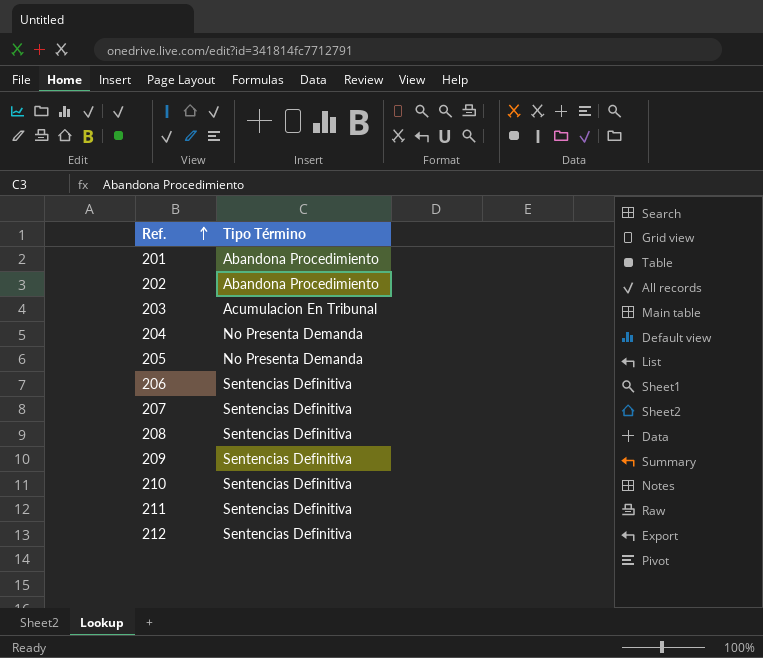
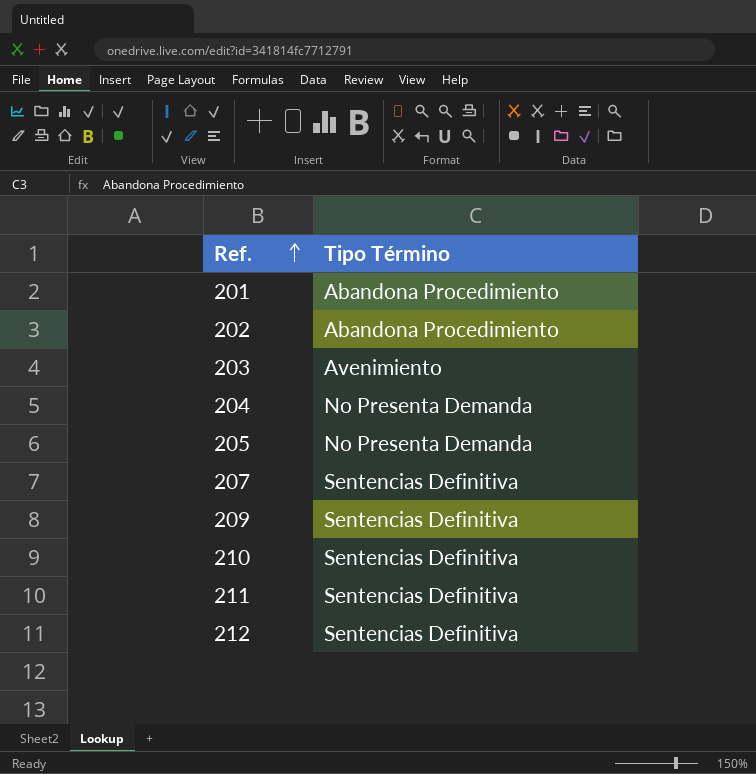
row 206: Sentencias Definitiva -> none
row 208: Sentencias Definitiva -> none
203 | Tipo Término: Acumulacion En Tribunal -> Avenimiento

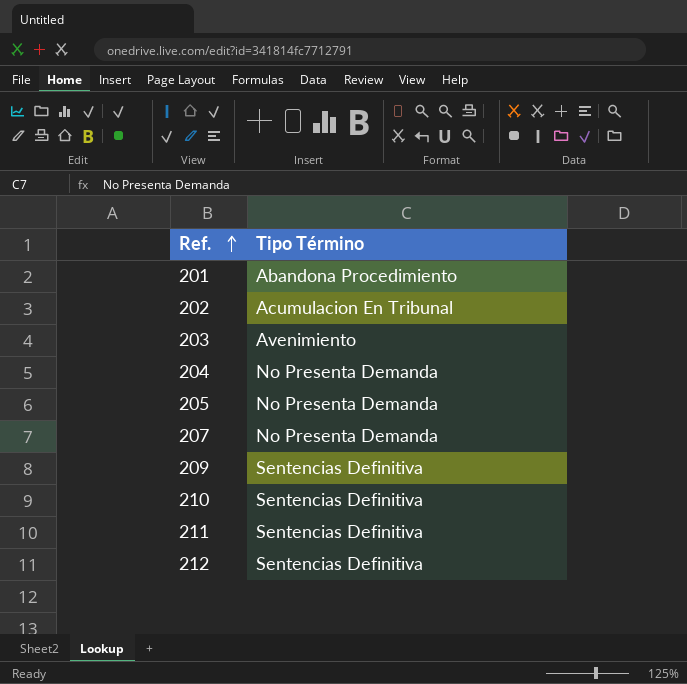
202 | Tipo Término: Abandona Procedimiento -> Acumulacion En Tribunal
207 | Tipo Término: Sentencias Definitiva -> No Presenta Demanda

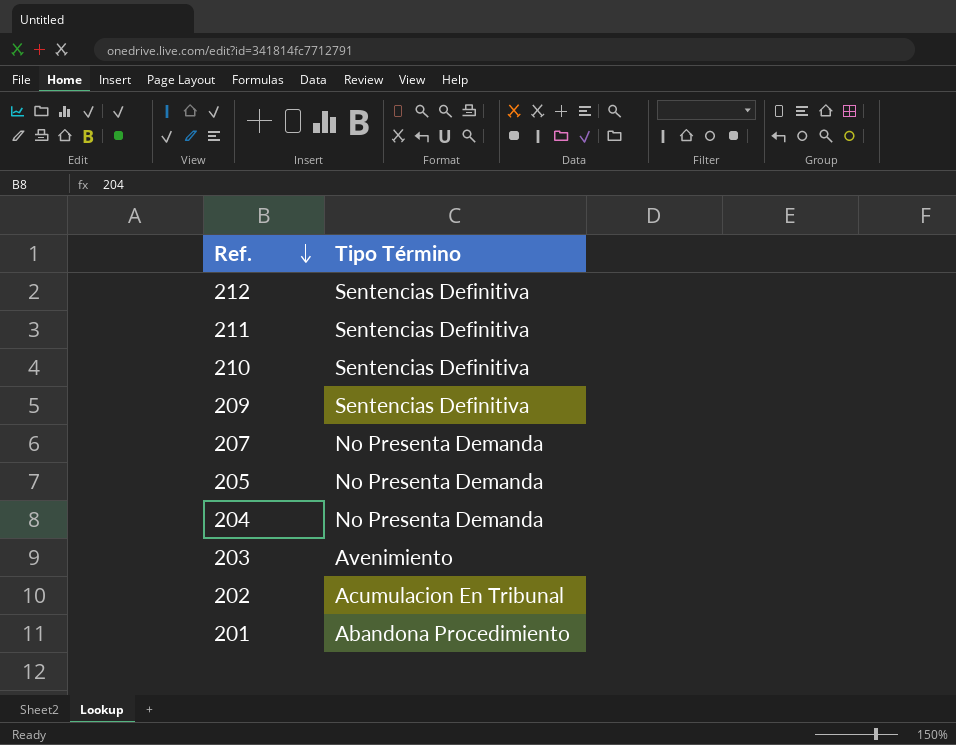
row order: Ref. ascending -> Ref. descending

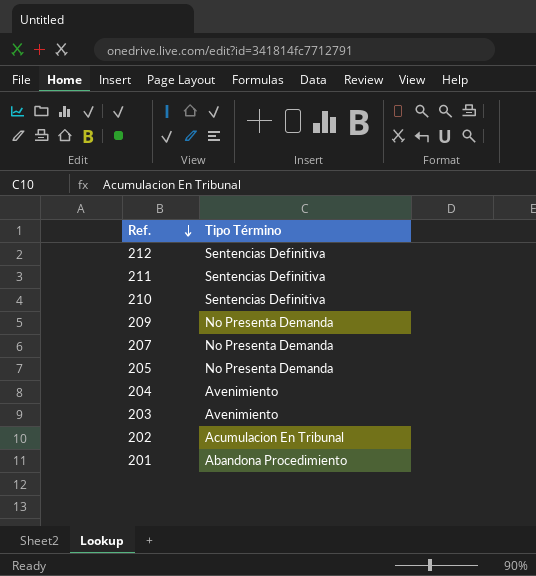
209 | Tipo Término: Sentencias Definitiva -> No Presenta Demanda
204 | Tipo Término: No Presenta Demanda -> Avenimiento

